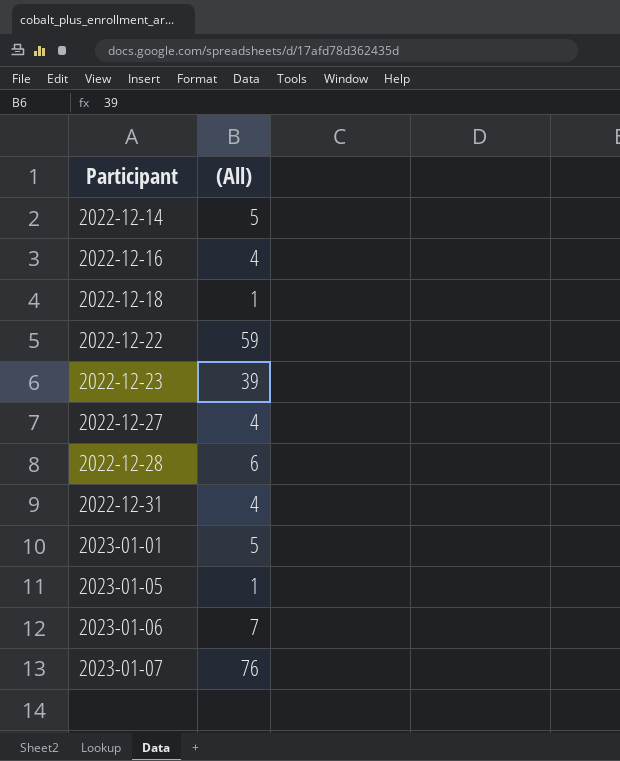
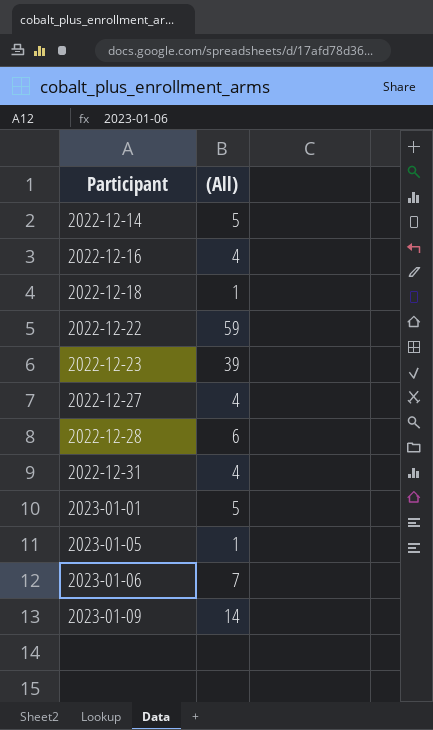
row 2023-01-07: 76 -> none
row 2023-01-09: none -> 14

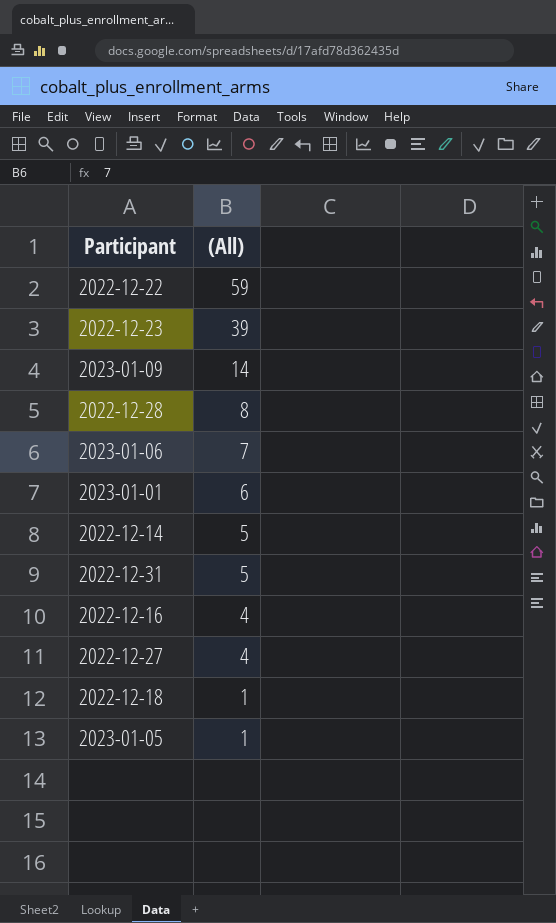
row order: Participant ascending -> (All) descending
2022-12-28 | (All): 6 -> 8
2023-01-01 | (All): 5 -> 6
2022-12-31 | (All): 4 -> 5

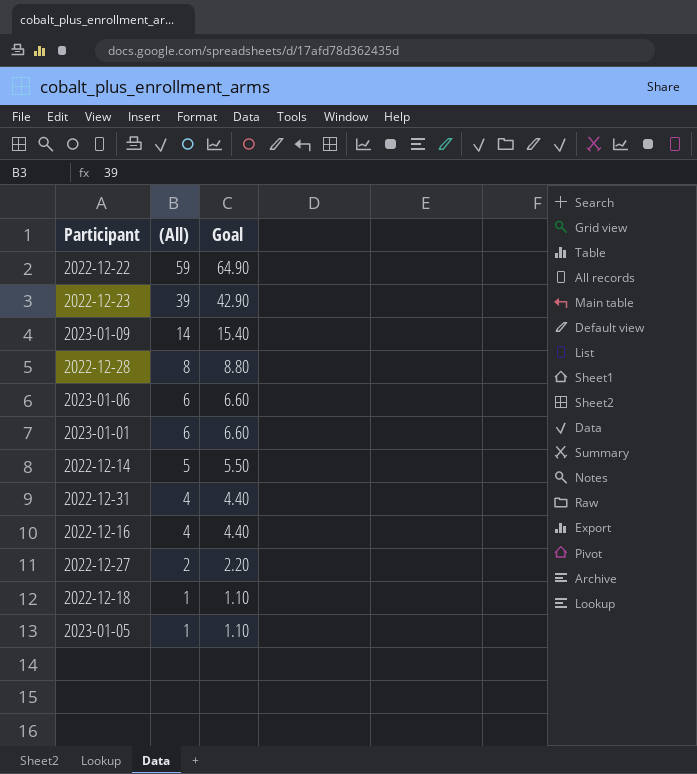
column Goal | formula: none -> [(All)] * 1.1
2023-01-06 | (All): 7 -> 6
2022-12-31 | (All): 5 -> 4
2022-12-27 | (All): 4 -> 2

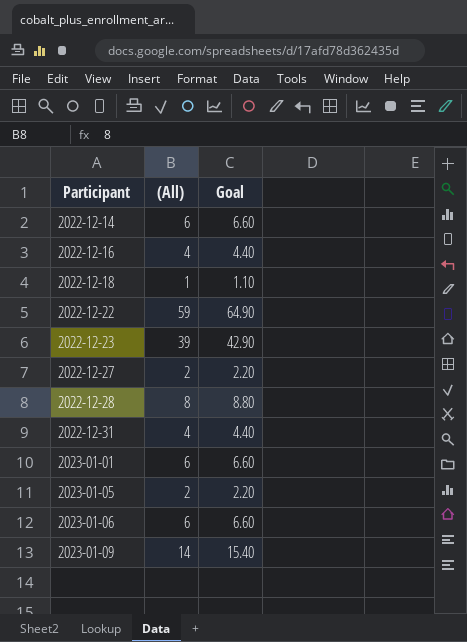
row order: (All) descending -> Participant ascending
2022-12-14 | (All): 5 -> 6
2022-12-14 | Goal: 5.50 -> 6.60
2023-01-05 | (All): 1 -> 2
2023-01-05 | Goal: 1.10 -> 2.20

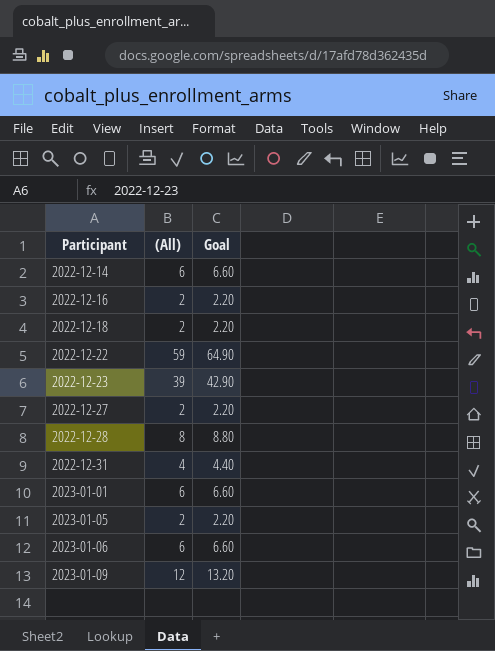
2022-12-16 | (All): 4 -> 2
2022-12-16 | Goal: 4.40 -> 2.20
2022-12-18 | (All): 1 -> 2
2022-12-18 | Goal: 1.10 -> 2.20
2023-01-09 | (All): 14 -> 12
2023-01-09 | Goal: 15.40 -> 13.20

